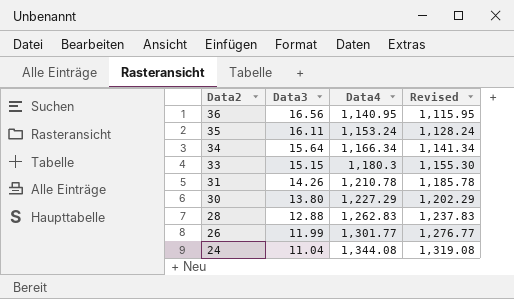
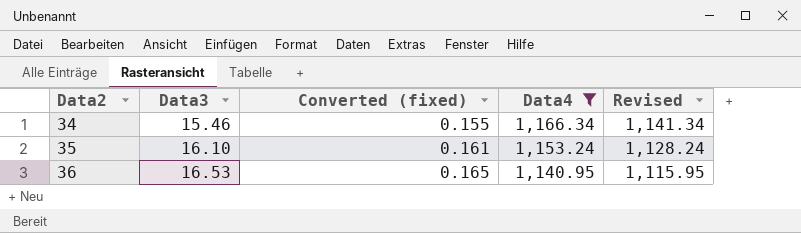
filter: none -> Data4 <= 1,166.34
row order: Data2 descending -> Data2 ascending
column Converted (fixed) | formula: none -> [Data3] * 0.01
34 | Data3: 15.64 -> 15.46
35 | Data3: 16.11 -> 16.10
36 | Data3: 16.56 -> 16.53

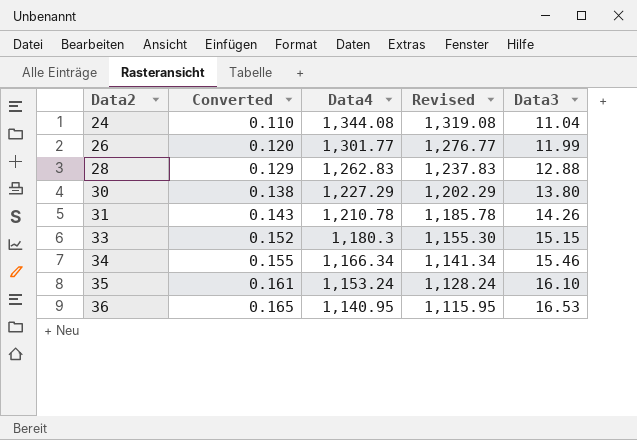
filter: Data4 <= 1,166.34 -> none
column name: Converted (fixed) -> Converted
column Data3 | position: 2 -> 5

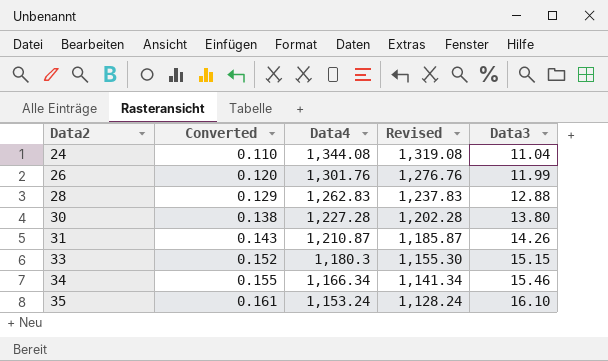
row 36: 0.165 | 1,140.95 | 1,115.95 | 16.53 -> none
26 | Data4: 1,301.77 -> 1,301.76
26 | Revised: 1,276.77 -> 1,276.76
30 | Data4: 1,227.29 -> 1,227.28
30 | Revised: 1,202.29 -> 1,202.28
31 | Data4: 1,210.78 -> 1,210.87
31 | Revised: 1,185.78 -> 1,185.87

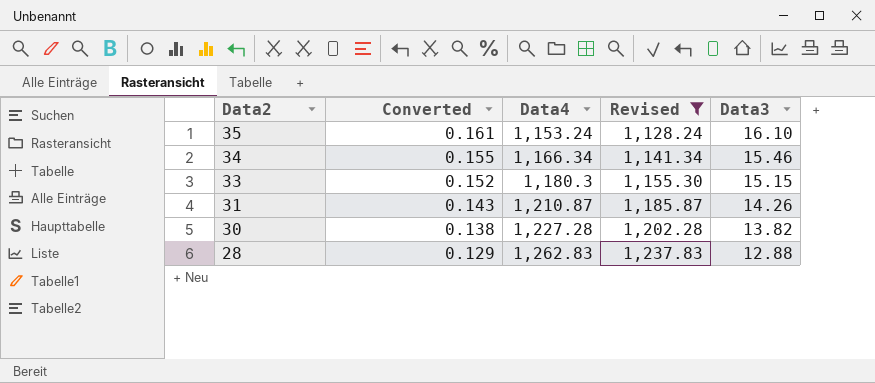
filter: none -> Revised <= 1,237.83
row order: Data2 ascending -> Data2 descending
30 | Data3: 13.80 -> 13.82

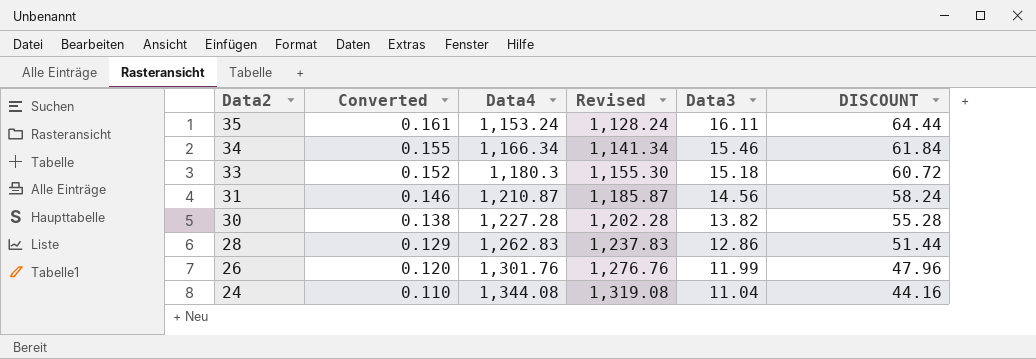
filter: Revised <= 1,237.83 -> none
column DISCOUNT | formula: none -> [Data3] * 4
35 | Data3: 16.10 -> 16.11
33 | Data3: 15.15 -> 15.18
31 | Converted: 0.143 -> 0.146
31 | Data3: 14.26 -> 14.56
28 | Data3: 12.88 -> 12.86

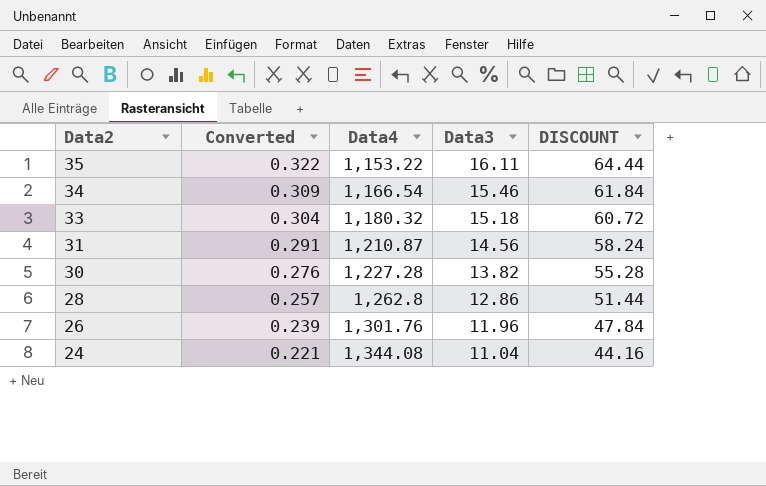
column Revised | formula: [Data4] - 25 -> none
column Converted | formula: [Data3] * 0.01 -> [Data3] * 0.02
35 | Data4: 1,153.24 -> 1,153.22
34 | Data4: 1,166.34 -> 1,166.54
33 | Data4: 1,180.3 -> 1,180.32
28 | Data4: 1,262.83 -> 1,262.8
26 | Data3: 11.99 -> 11.96
26 | DISCOUNT: 47.96 -> 47.84

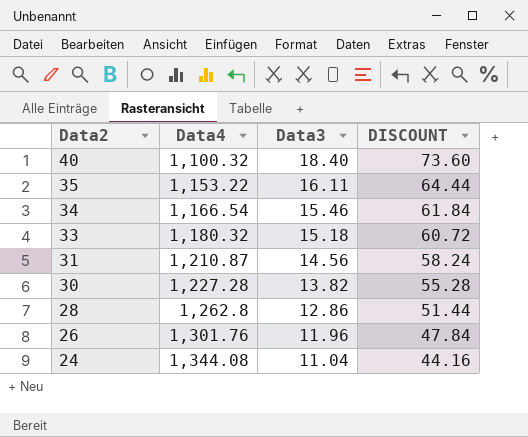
column Converted | formula: [Data3] * 0.02 -> none
row 40: none -> 1,100.32 | 18.40 | 73.60

